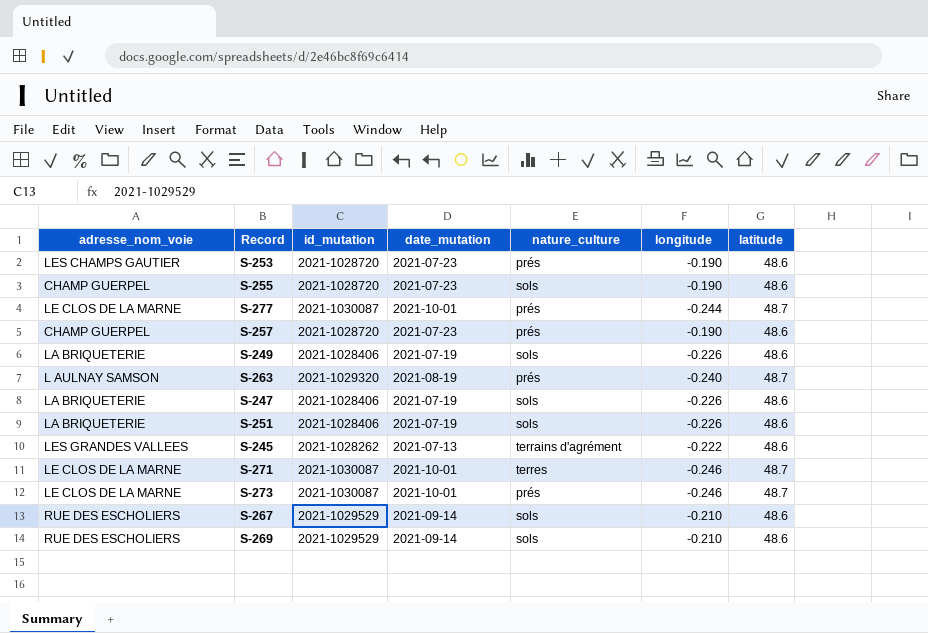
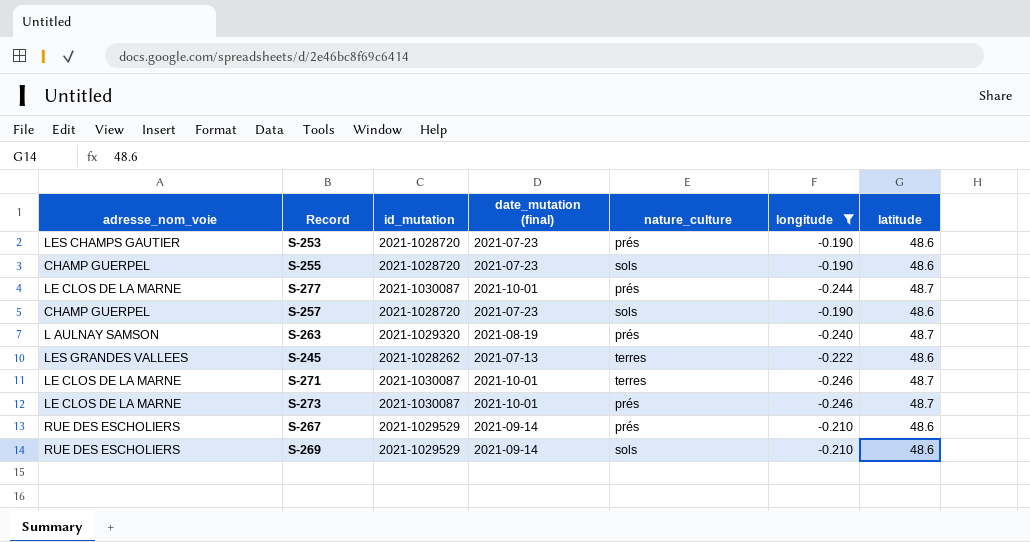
filter: none -> longitude != -0.226
column name: date_mutation -> date_mutation (final)
S-257 | nature_culture: prés -> sols
S-245 | nature_culture: terrains d'agrément -> terres
S-267 | nature_culture: sols -> prés

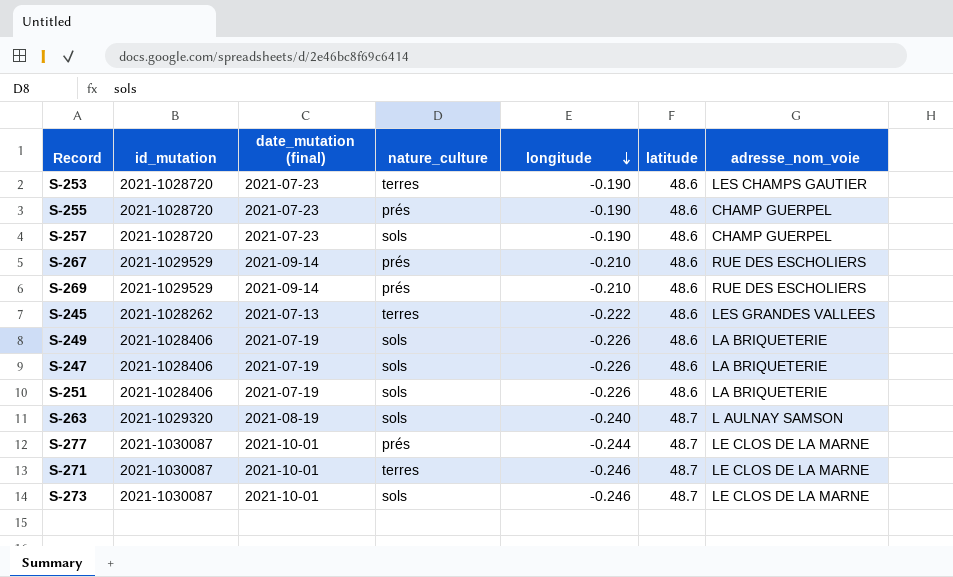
filter: longitude != -0.226 -> none
row order: none -> longitude descending
column adresse_nom_voie | position: 1 -> 7
S-253 | nature_culture: prés -> terres
S-255 | nature_culture: sols -> prés
S-269 | nature_culture: sols -> prés
S-263 | nature_culture: prés -> sols
S-273 | nature_culture: prés -> sols

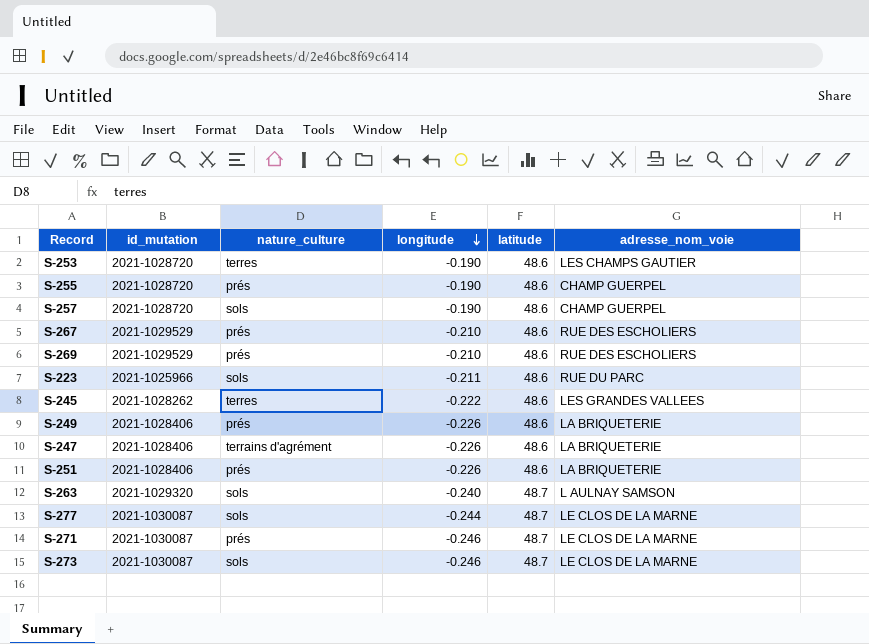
column date_mutation (final) | position: 3 -> none
row S-223: none -> 2021-1025966 | sols | -0.211 | 48.6 | RUE DU PARC
S-249 | nature_culture: sols -> prés
S-247 | nature_culture: sols -> terrains d'agrément
S-251 | nature_culture: sols -> prés
S-277 | nature_culture: prés -> sols
S-271 | nature_culture: terres -> prés

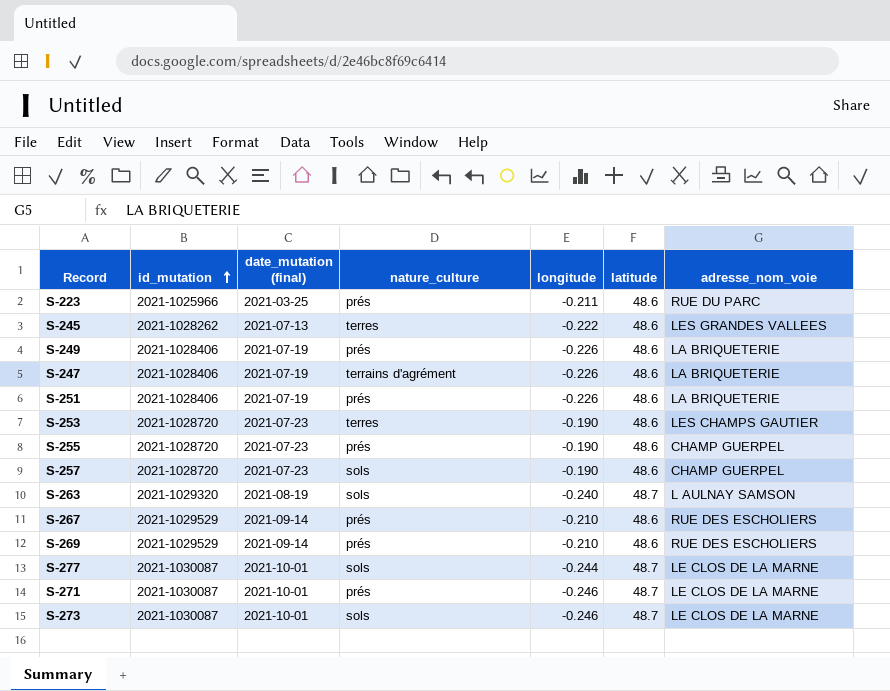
row order: longitude descending -> id_mutation ascending
column date_mutation (final) | position: none -> 3
S-223 | nature_culture: sols -> prés

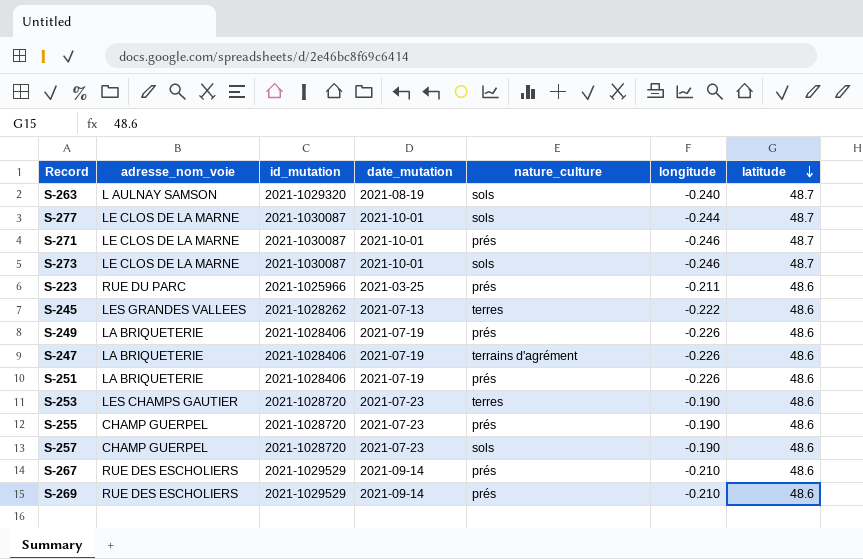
row order: id_mutation ascending -> latitude descending
column adresse_nom_voie | position: 7 -> 2
column name: date_mutation (final) -> date_mutation

